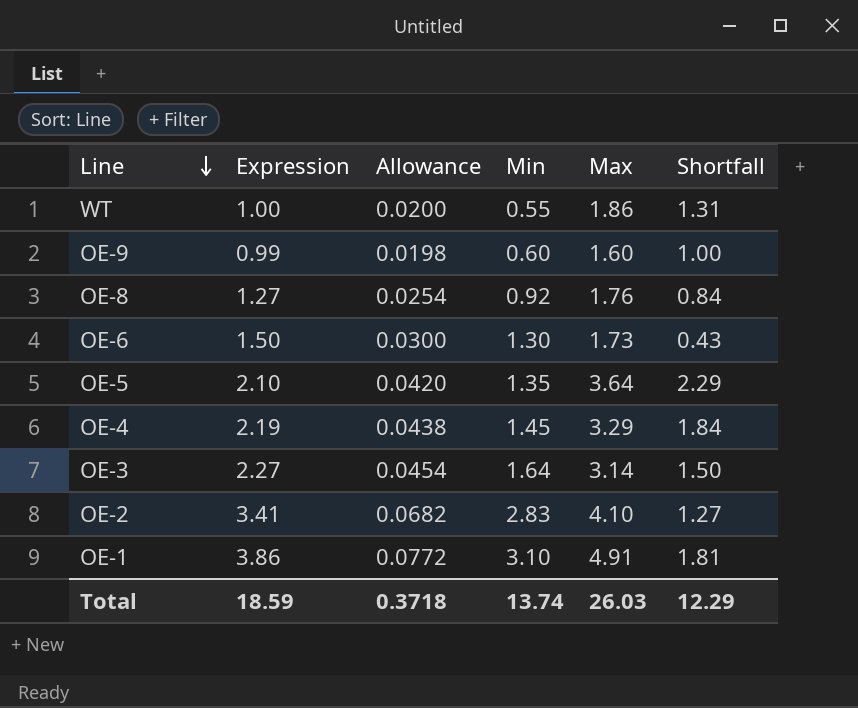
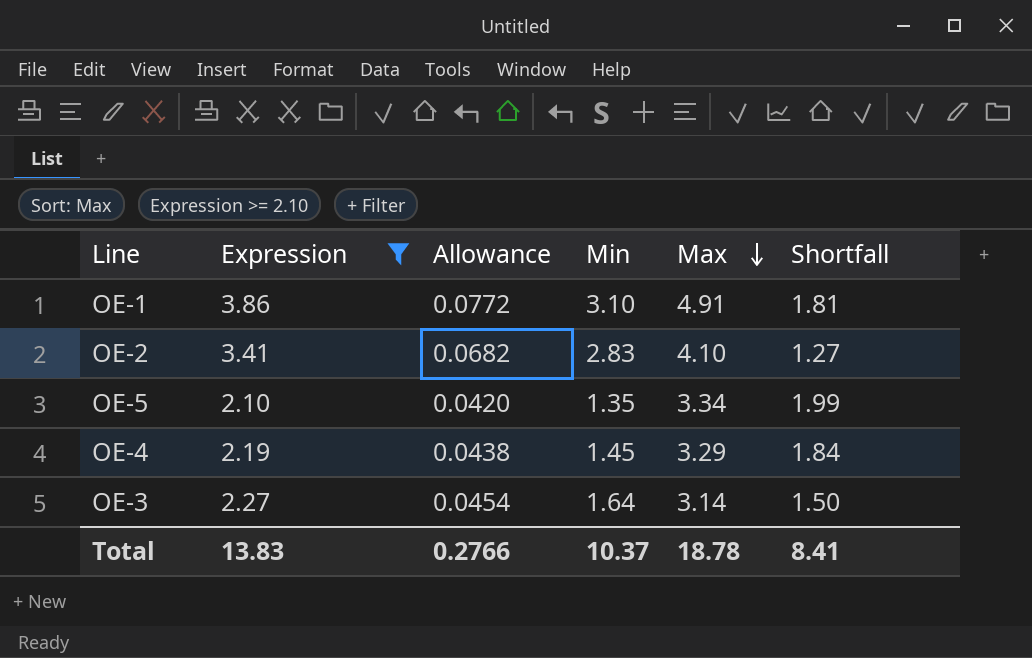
filter: none -> Expression >= 2.10
row order: Line descending -> Max descending
OE-5 | Max: 3.64 -> 3.34
OE-5 | Shortfall: 2.29 -> 1.99
Total | Expression: 18.59 -> 13.83
Total | Allowance: 0.3718 -> 0.2766
Total | Min: 13.74 -> 10.37
Total | Max: 26.03 -> 18.78
Total | Shortfall: 12.29 -> 8.41

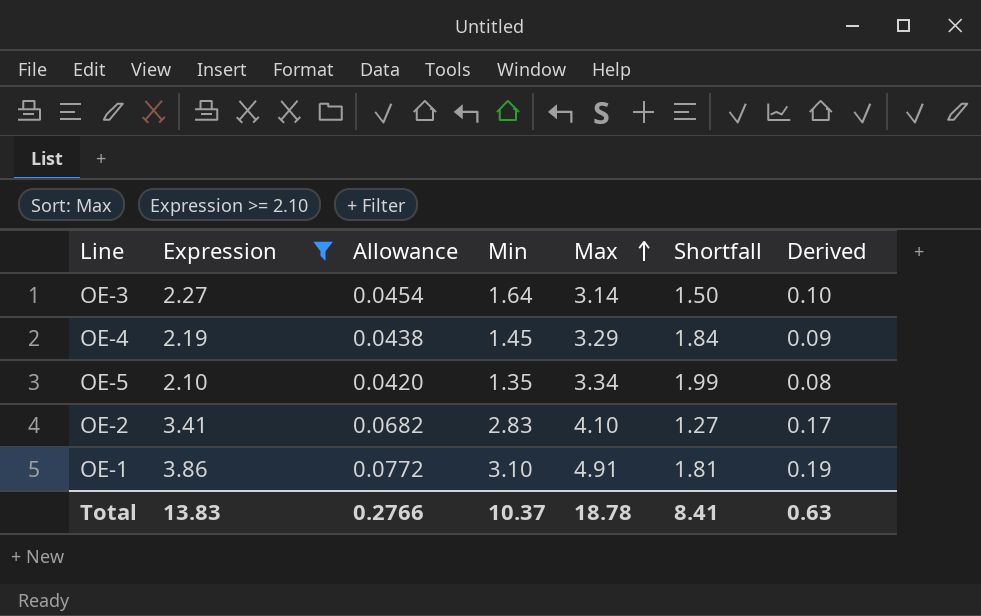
row order: Max descending -> Max ascending
column Derived | formula: none -> [Min] * 0.06

